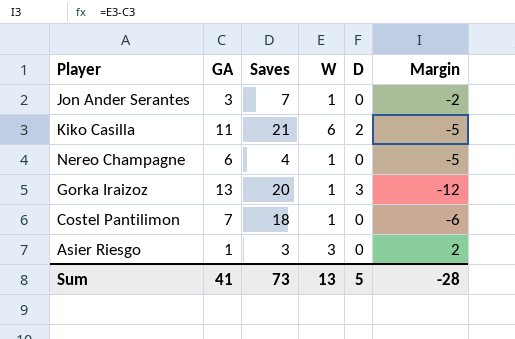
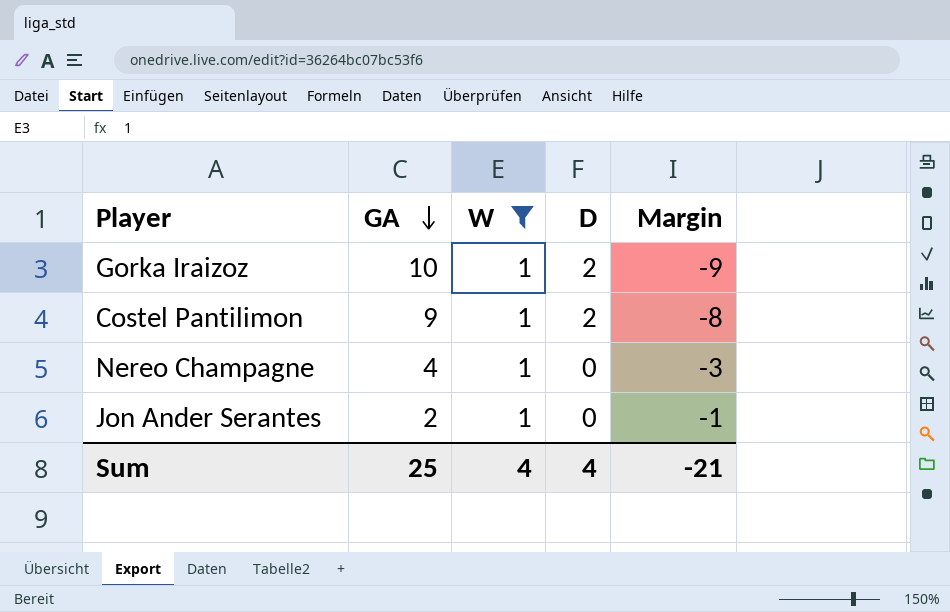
filter: none -> W = 1
row order: none -> GA descending
column Saves | position: 3 -> none
Gorka Iraizoz | GA: 13 -> 10
Gorka Iraizoz | D: 3 -> 2
Gorka Iraizoz | Margin: -12 -> -9
Costel Pantilimon | GA: 7 -> 9
Costel Pantilimon | D: 0 -> 2
Costel Pantilimon | Margin: -6 -> -8
Nereo Champagne | GA: 6 -> 4
Nereo Champagne | Margin: -5 -> -3
Jon Ander Serantes | GA: 3 -> 2
Jon Ander Serantes | Margin: -2 -> -1
Sum | GA: 41 -> 25
Sum | W: 13 -> 4
Sum | D: 5 -> 4
Sum | Margin: -28 -> -21

